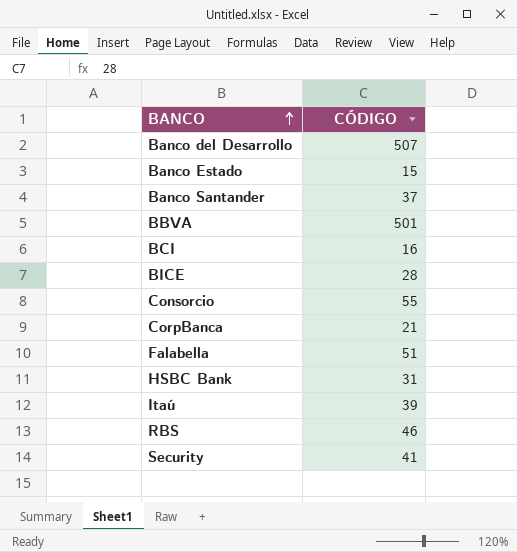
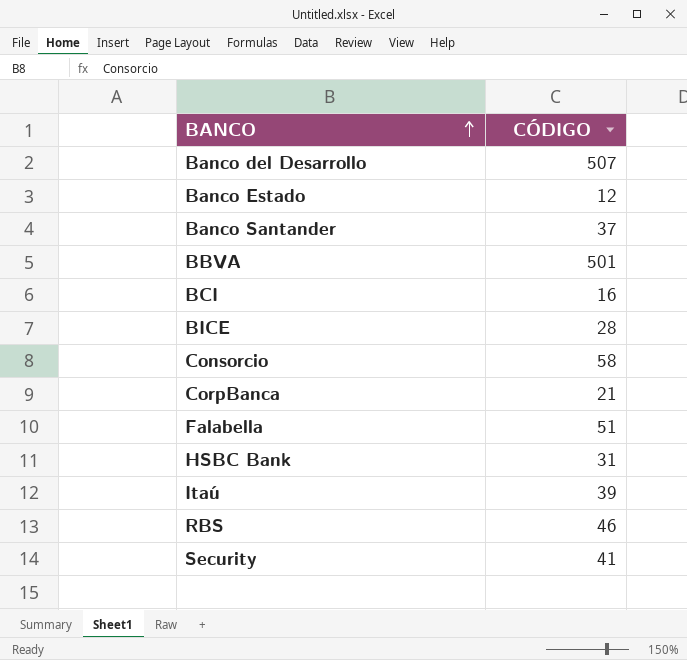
Banco Estado | CÓDIGO: 15 -> 12
Consorcio | CÓDIGO: 55 -> 58

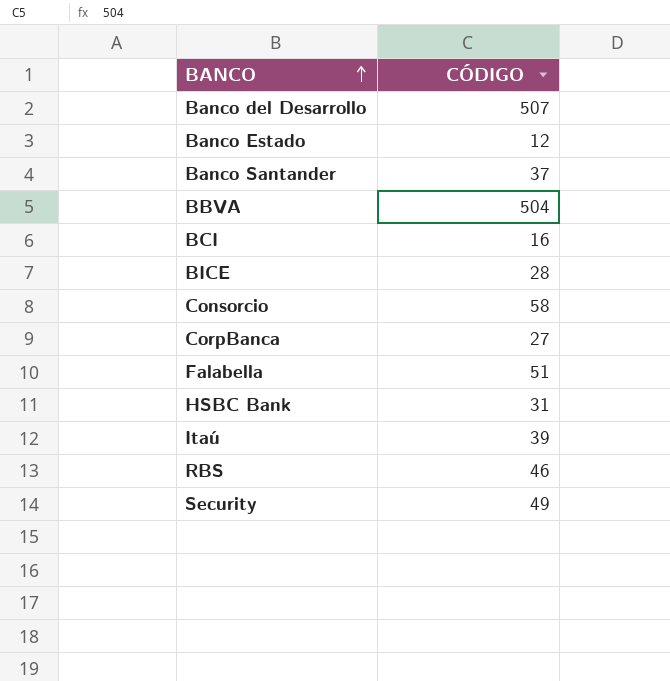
BBVA | CÓDIGO: 501 -> 504
CorpBanca | CÓDIGO: 21 -> 27
Security | CÓDIGO: 41 -> 49

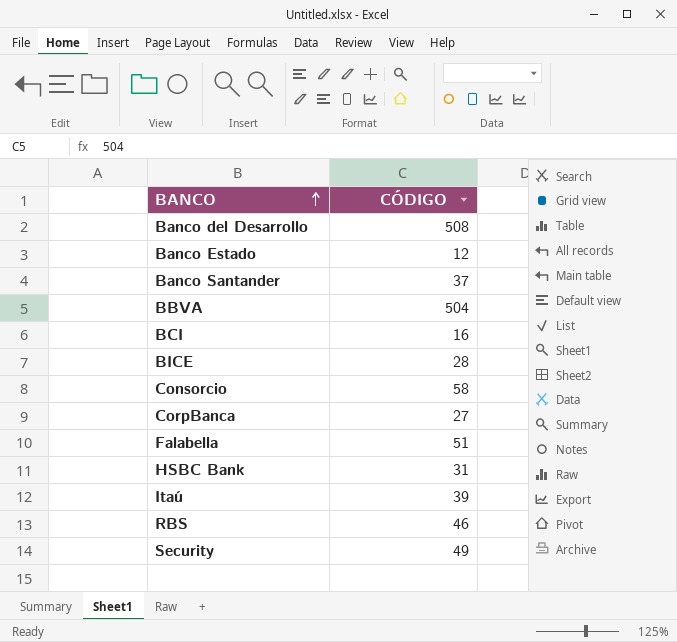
Banco del Desarrollo | CÓDIGO: 507 -> 508

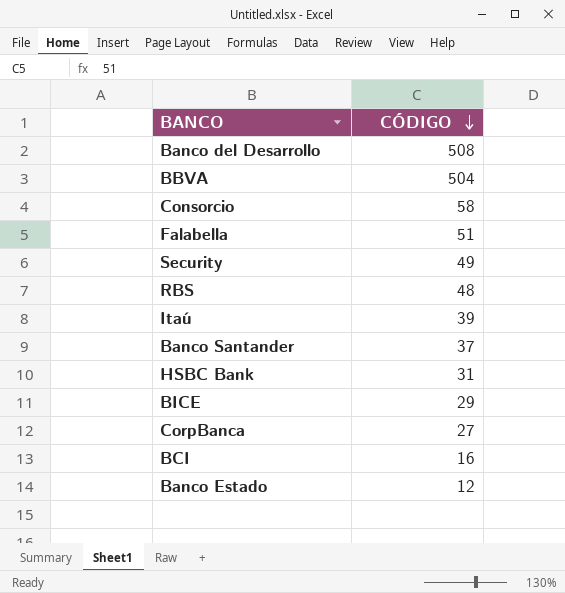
row order: BANCO ascending -> CÓDIGO descending
RBS | CÓDIGO: 46 -> 48
BICE | CÓDIGO: 28 -> 29

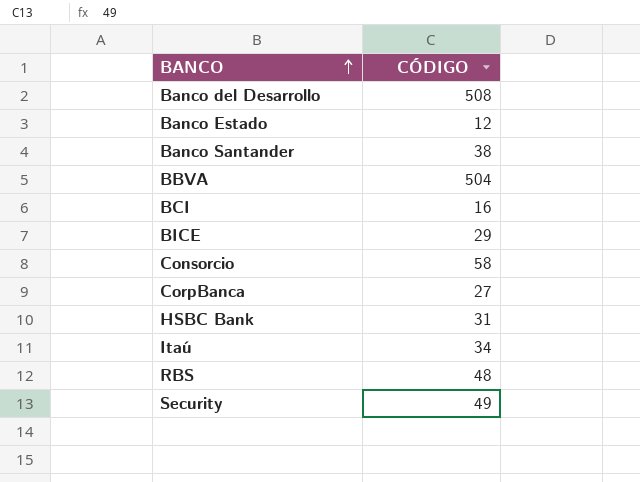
row order: CÓDIGO descending -> BANCO ascending
row Falabella: 51 -> none
Banco Santander | CÓDIGO: 37 -> 38
Itaú | CÓDIGO: 39 -> 34

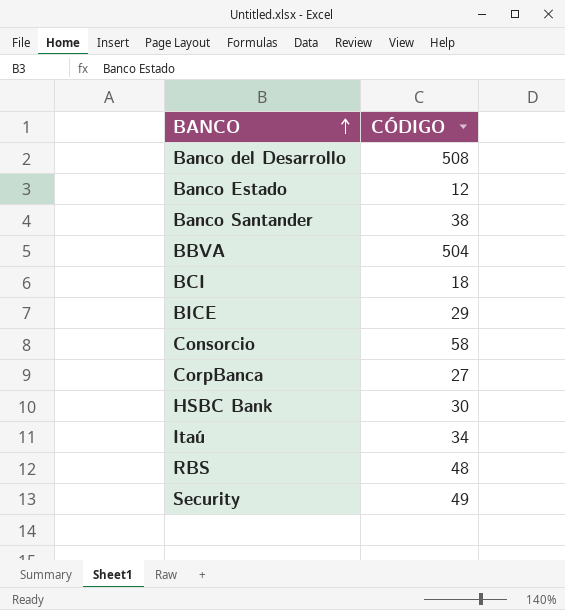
BCI | CÓDIGO: 16 -> 18
HSBC Bank | CÓDIGO: 31 -> 30

